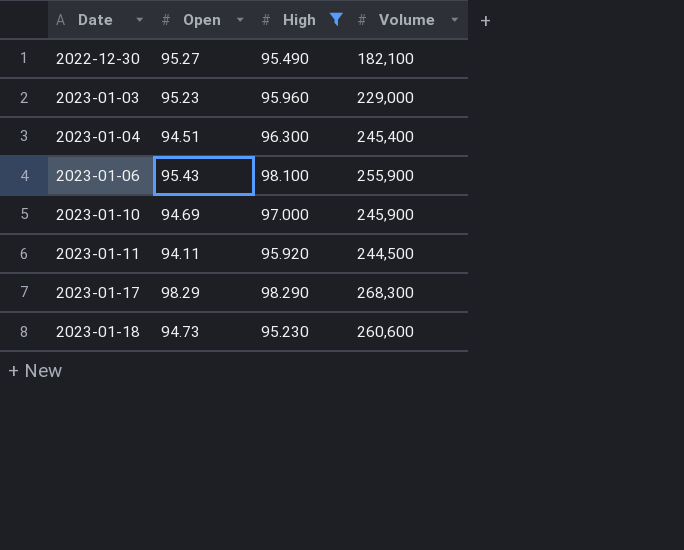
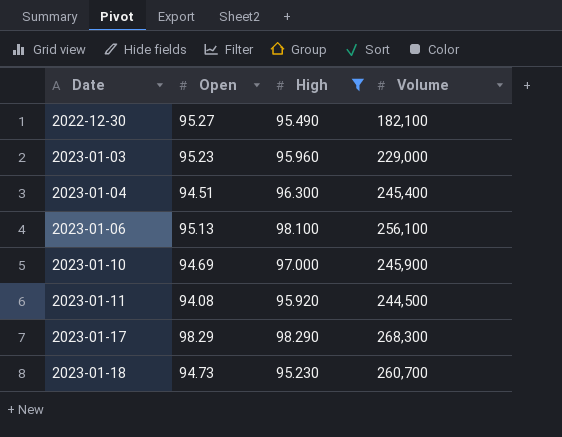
2023-01-06 | Open: 95.43 -> 95.13
2023-01-06 | Volume: 255,900 -> 256,100
2023-01-11 | Open: 94.11 -> 94.08
2023-01-18 | Volume: 260,600 -> 260,700

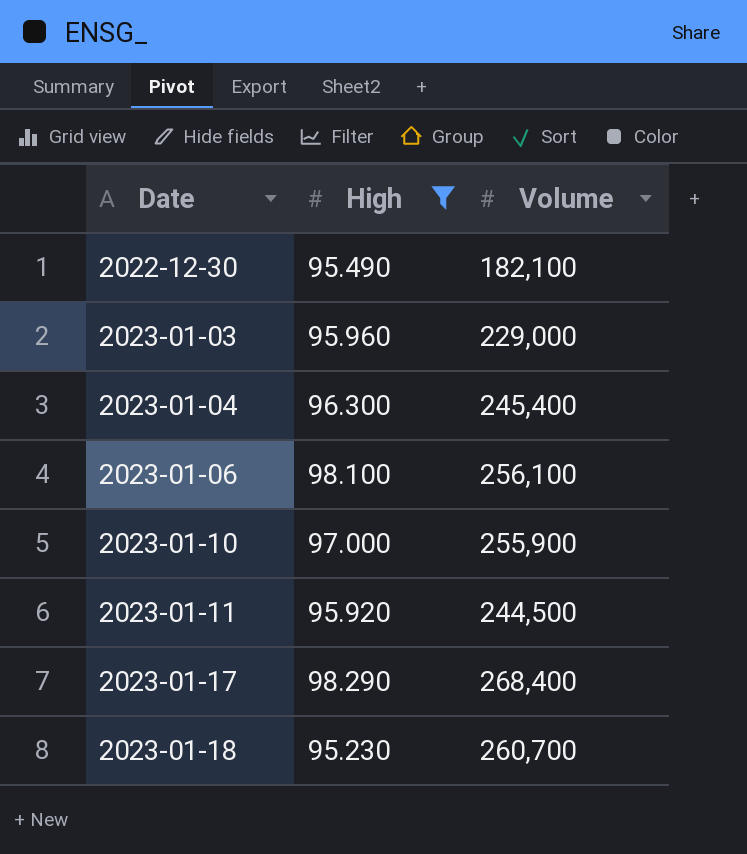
column Open | position: 2 -> none
2023-01-10 | Volume: 245,900 -> 255,900
2023-01-17 | Volume: 268,300 -> 268,400

